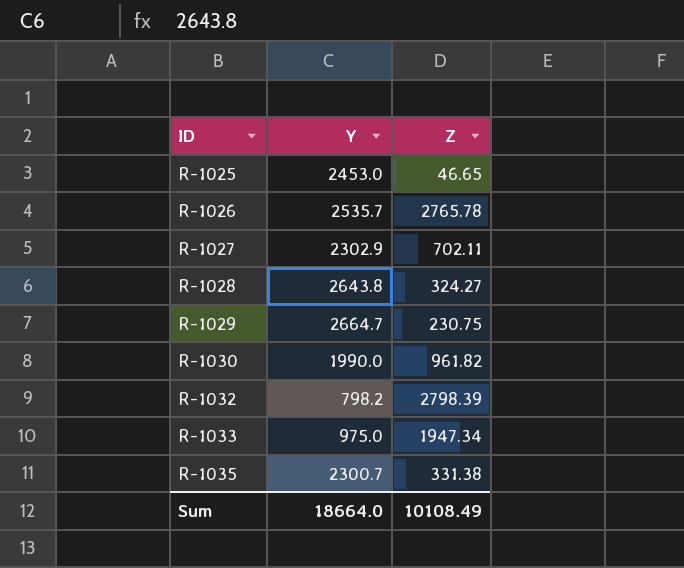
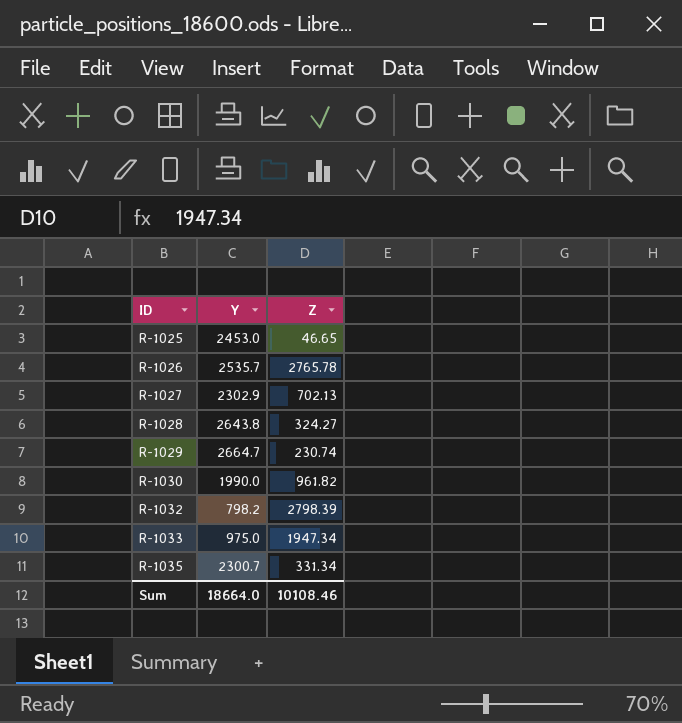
R-1027 | Z: 702.11 -> 702.13
R-1029 | Z: 230.75 -> 230.74
R-1035 | Z: 331.38 -> 331.34
Sum | Z: 10108.49 -> 10108.46

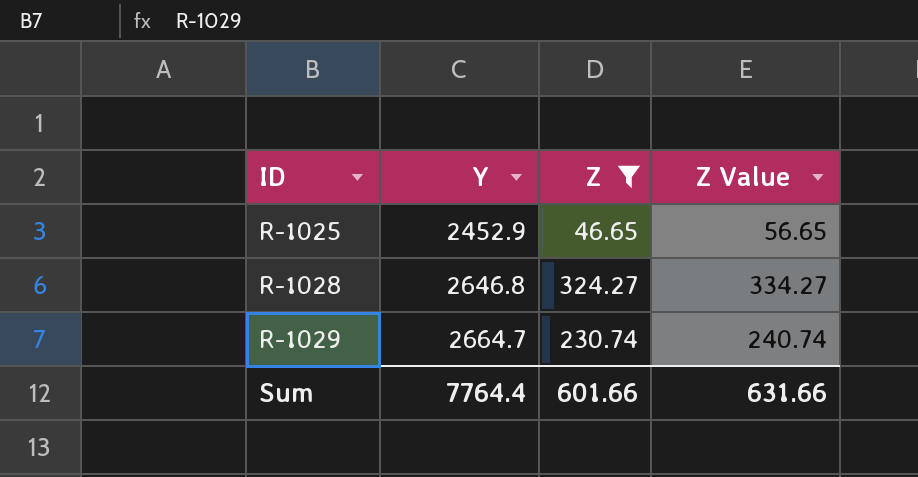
filter: none -> Z <= 324.27
column Z Value | formula: none -> [Z] + 10
R-1025 | Y: 2453.0 -> 2452.9
R-1028 | Y: 2643.8 -> 2646.8
Sum | Y: 18664.0 -> 7764.4
Sum | Z: 10108.46 -> 601.66

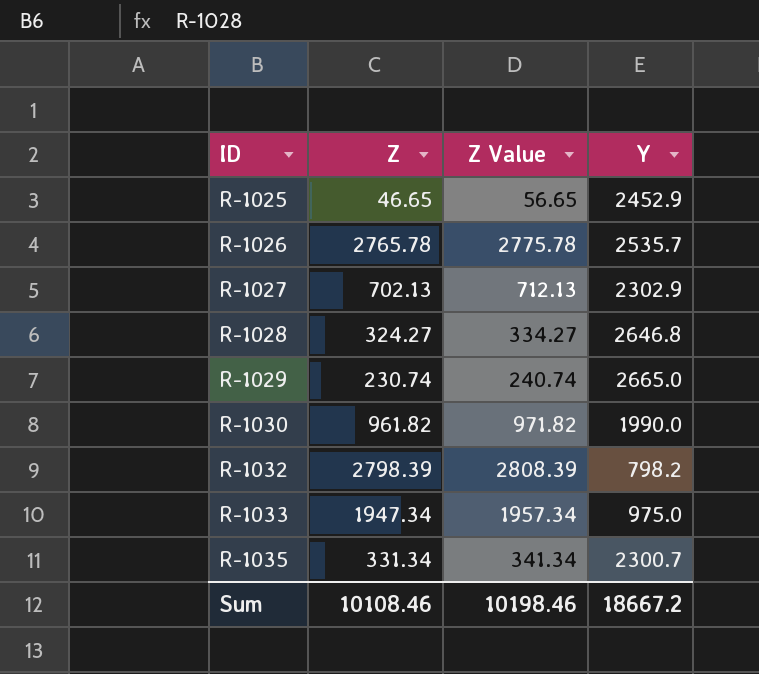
filter: Z <= 324.27 -> none
column Y | position: 2 -> 4
R-1029 | Y: 2664.7 -> 2665.0
Sum | Z: 601.66 -> 10108.46
Sum | Z Value: 631.66 -> 10198.46
Sum | Y: 7764.4 -> 18667.2

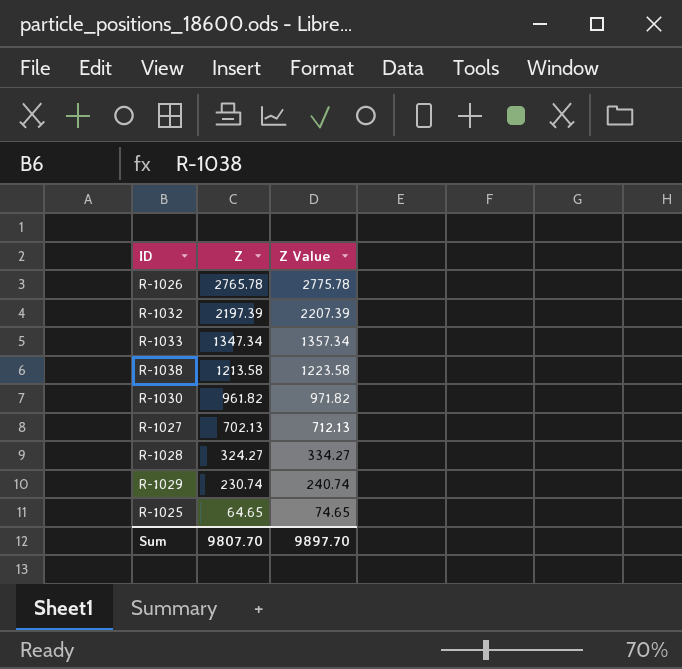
row order: ID ascending -> Z descending
column Y | position: 4 -> none
row R-1035: 331.34 | 341.34 | 2300.7 -> none
R-1032 | Z: 2798.39 -> 2197.39
R-1032 | Z Value: 2808.39 -> 2207.39
R-1033 | Z: 1947.34 -> 1347.34
R-1033 | Z Value: 1957.34 -> 1357.34
row R-1038: none -> 1213.58 | 1223.58
R-1025 | Z: 46.65 -> 64.65
R-1025 | Z Value: 56.65 -> 74.65
Sum | Z: 10108.46 -> 9807.70
Sum | Z Value: 10198.46 -> 9897.70

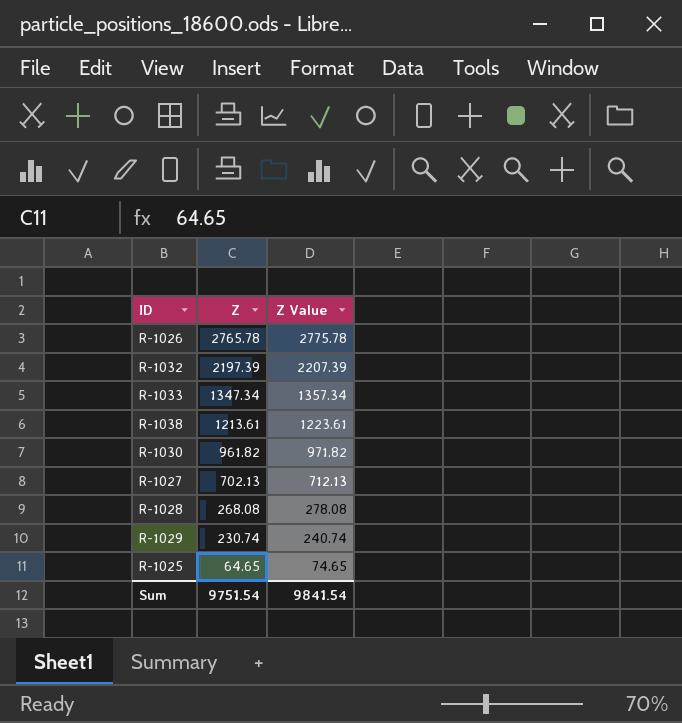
R-1038 | Z: 1213.58 -> 1213.61
R-1038 | Z Value: 1223.58 -> 1223.61
R-1028 | Z: 324.27 -> 268.08
R-1028 | Z Value: 334.27 -> 278.08
Sum | Z: 9807.70 -> 9751.54
Sum | Z Value: 9897.70 -> 9841.54

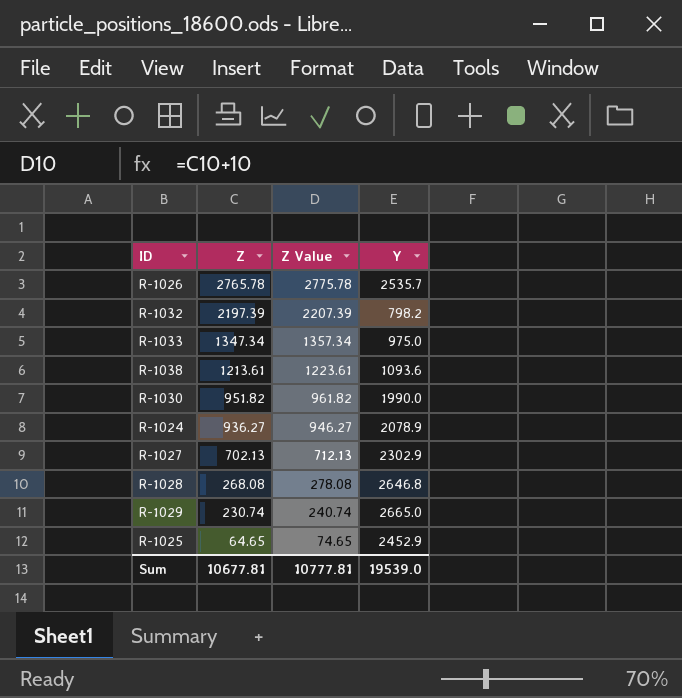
column Y | position: none -> 4
R-1030 | Z: 961.82 -> 951.82
R-1030 | Z Value: 971.82 -> 961.82
row R-1024: none -> 936.27 | 946.27 | 2078.9
Sum | Z: 9751.54 -> 10677.81
Sum | Z Value: 9841.54 -> 10777.81

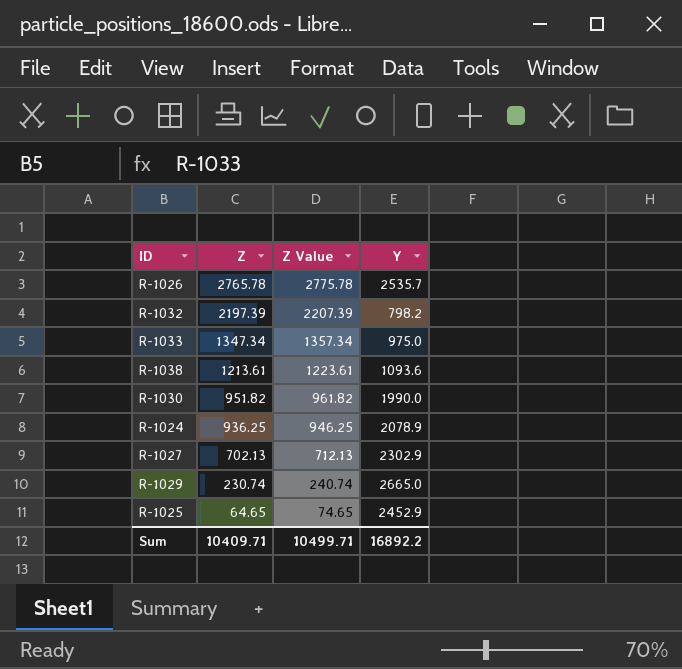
row R-1028: 268.08 | 278.08 | 2646.8 -> none
R-1024 | Z: 936.27 -> 936.25
R-1024 | Z Value: 946.27 -> 946.25
Sum | Z: 10677.81 -> 10409.71
Sum | Z Value: 10777.81 -> 10499.71
Sum | Y: 19539.0 -> 16892.2

